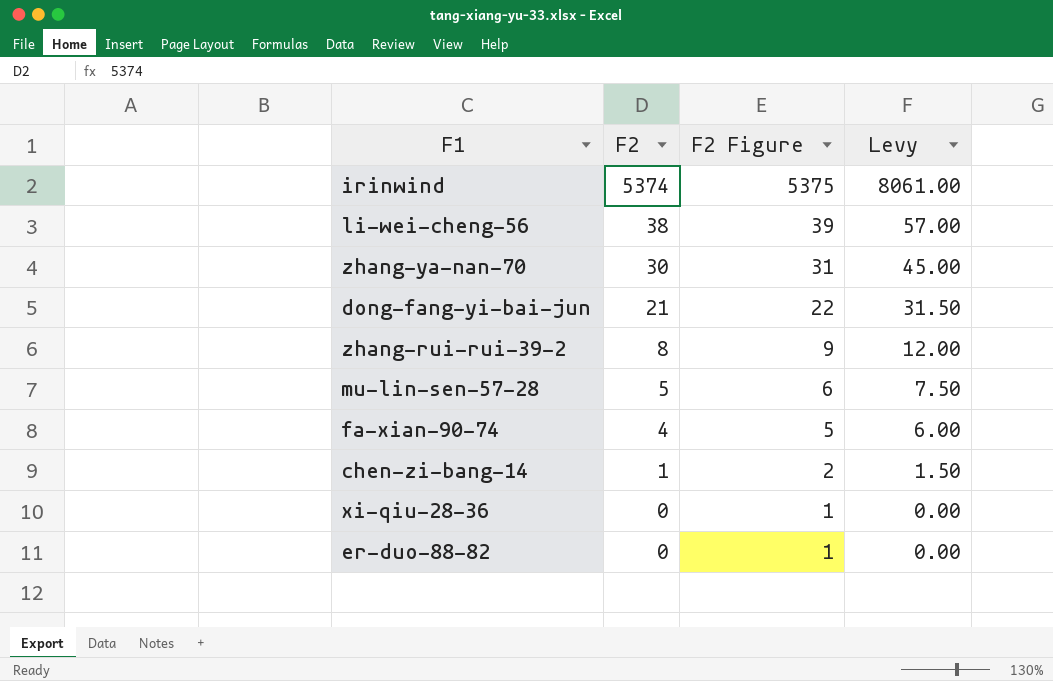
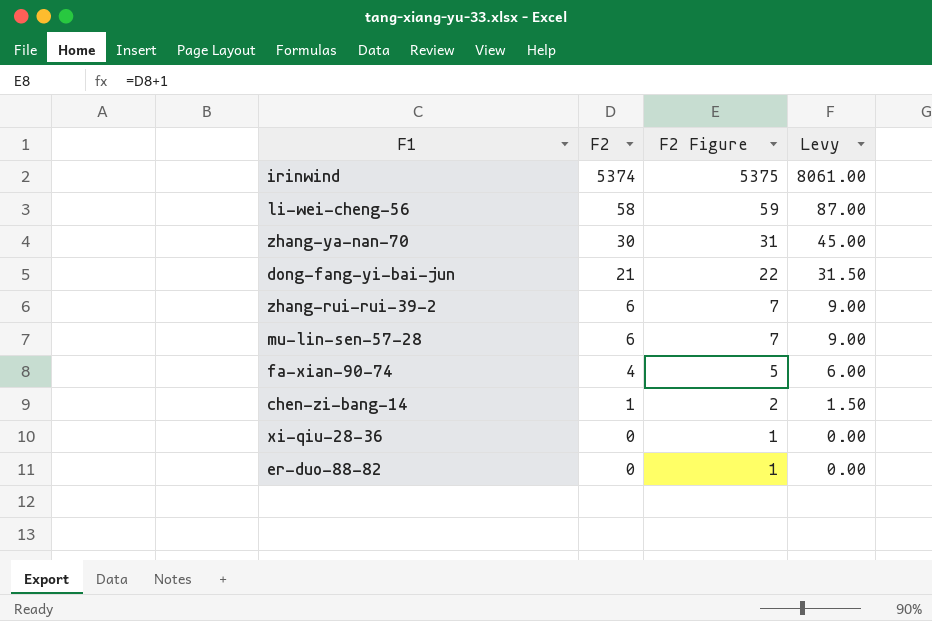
li-wei-cheng-56 | F2: 38 -> 58
li-wei-cheng-56 | F2 Figure: 39 -> 59
li-wei-cheng-56 | Levy: 57.00 -> 87.00
zhang-rui-rui-39-2 | F2: 8 -> 6
zhang-rui-rui-39-2 | F2 Figure: 9 -> 7
zhang-rui-rui-39-2 | Levy: 12.00 -> 9.00
mu-lin-sen-57-28 | F2: 5 -> 6
mu-lin-sen-57-28 | F2 Figure: 6 -> 7
mu-lin-sen-57-28 | Levy: 7.50 -> 9.00

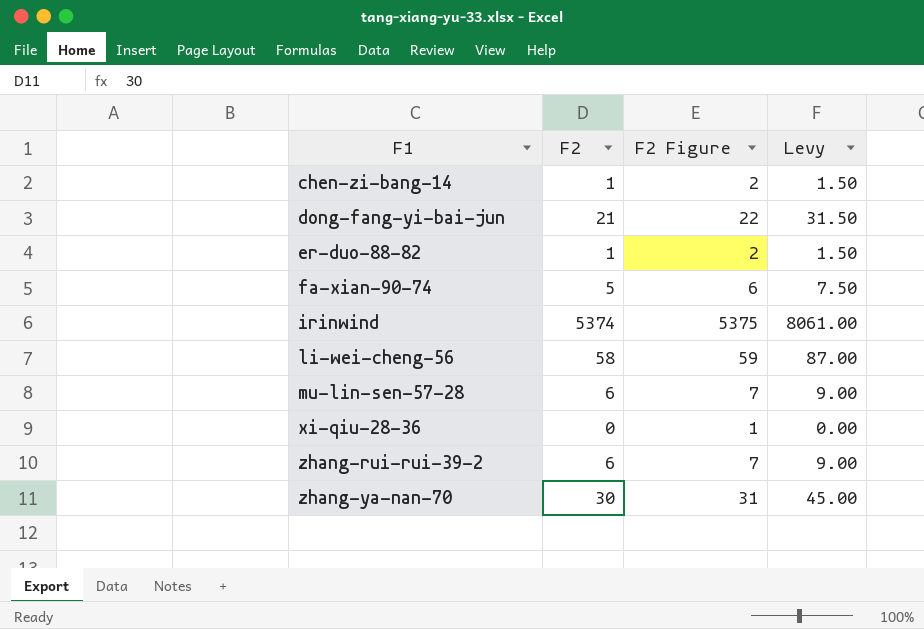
row order: F2 descending -> F1 ascending
er-duo-88-82 | F2: 0 -> 1
er-duo-88-82 | F2 Figure: 1 -> 2
er-duo-88-82 | Levy: 0.00 -> 1.50
fa-xian-90-74 | F2: 4 -> 5
fa-xian-90-74 | F2 Figure: 5 -> 6
fa-xian-90-74 | Levy: 6.00 -> 7.50

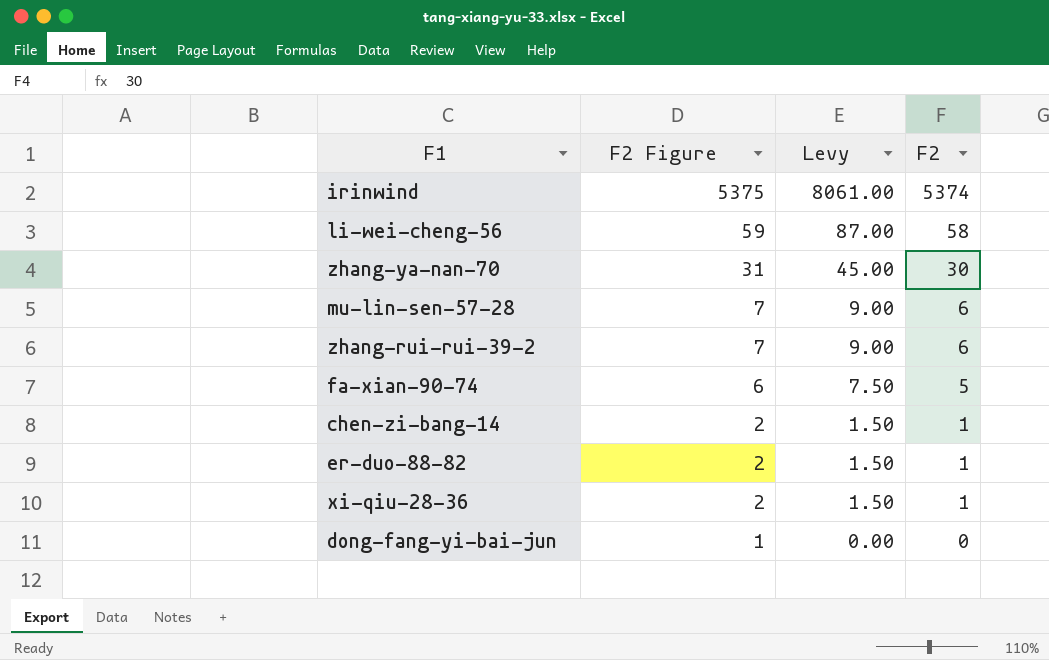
row order: F1 ascending -> F2 Figure descending
column F2 | position: 2 -> 4
xi-qiu-28-36 | F2 Figure: 1 -> 2
xi-qiu-28-36 | Levy: 0.00 -> 1.50
xi-qiu-28-36 | F2: 0 -> 1
dong-fang-yi-bai-jun | F2 Figure: 22 -> 1
dong-fang-yi-bai-jun | Levy: 31.50 -> 0.00
dong-fang-yi-bai-jun | F2: 21 -> 0

